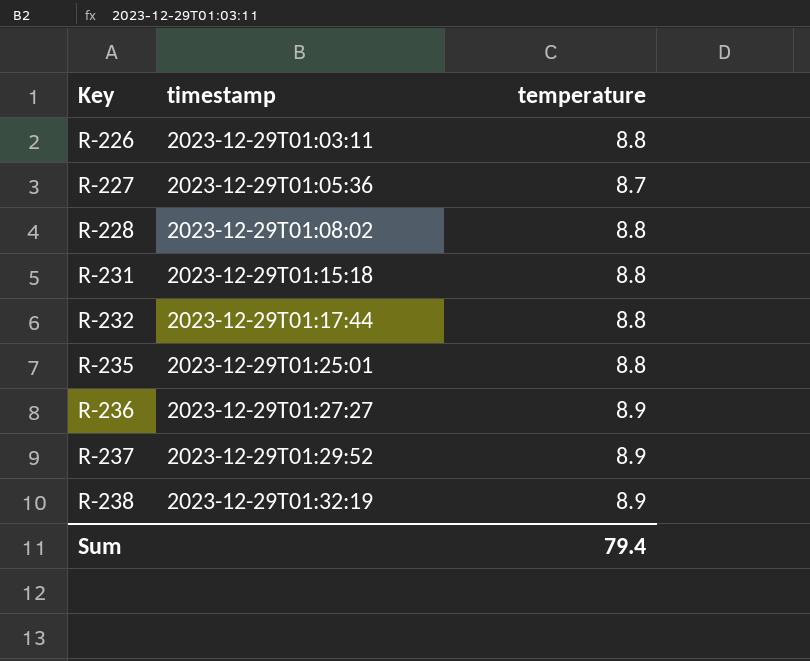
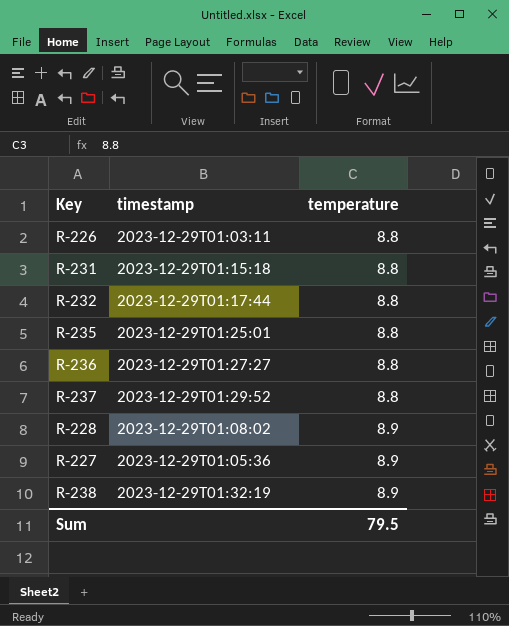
row order: Key ascending -> temperature ascending
R-236 | temperature: 8.9 -> 8.8
R-237 | temperature: 8.9 -> 8.8
R-228 | temperature: 8.8 -> 8.9
R-227 | temperature: 8.7 -> 8.9
Sum | temperature: 79.4 -> 79.5

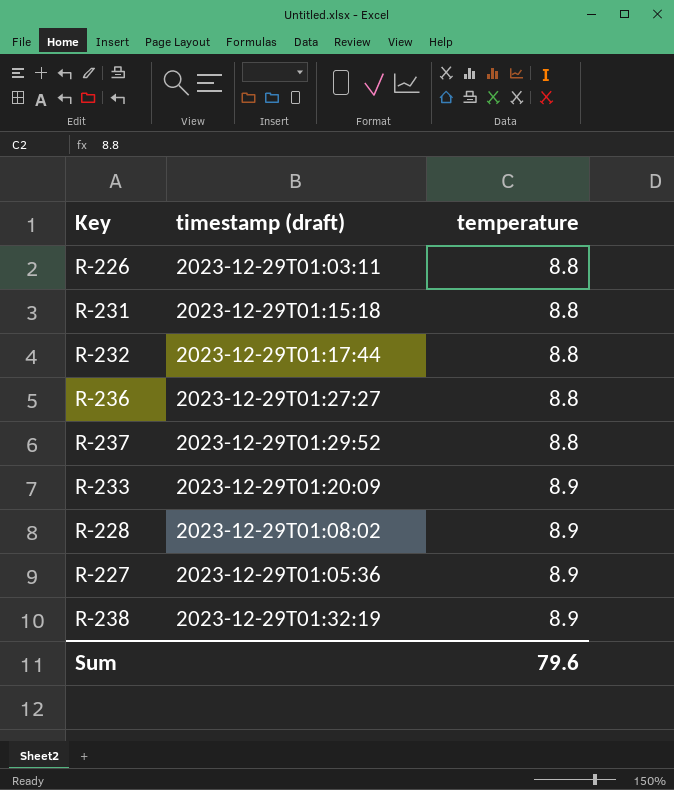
column name: timestamp -> timestamp (draft)
row R-235: 2023-12-29T01:25:01 | 8.8 -> none
row R-233: none -> 2023-12-29T01:20:09 | 8.9
Sum | temperature: 79.5 -> 79.6

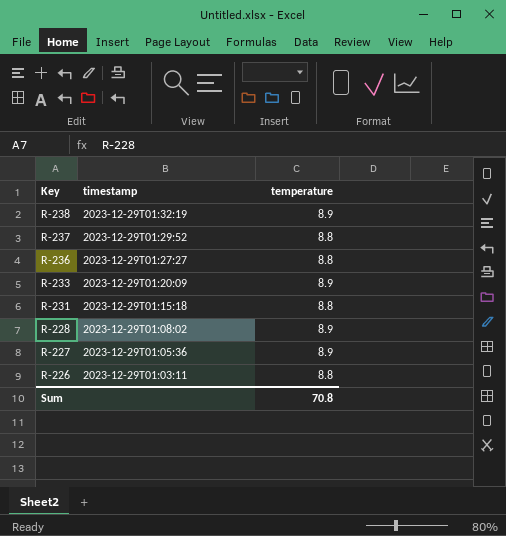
row order: temperature ascending -> Key descending
column name: timestamp (draft) -> timestamp
row R-232: 2023-12-29T01:17:44 | 8.8 -> none
Sum | temperature: 79.6 -> 70.8

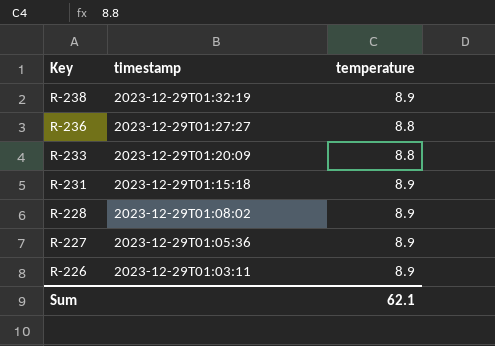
row R-237: 2023-12-29T01:29:52 | 8.8 -> none
R-233 | temperature: 8.9 -> 8.8
R-231 | temperature: 8.8 -> 8.9
R-226 | temperature: 8.8 -> 8.9
Sum | temperature: 70.8 -> 62.1

